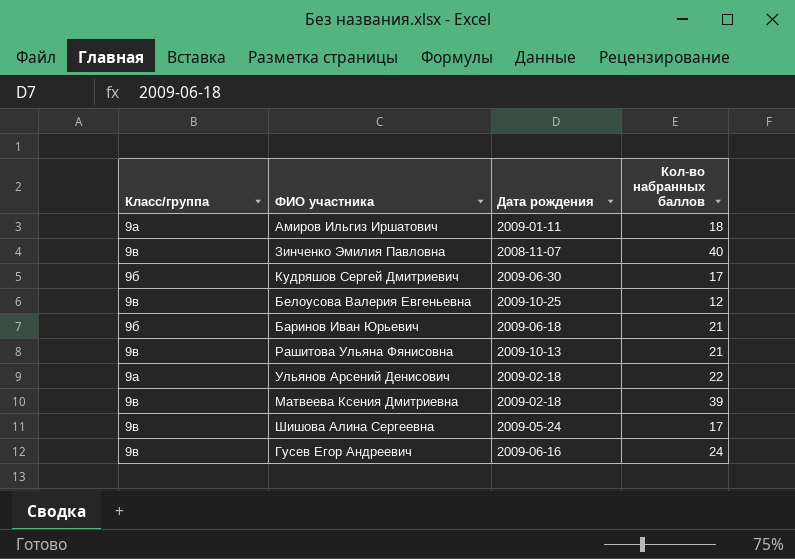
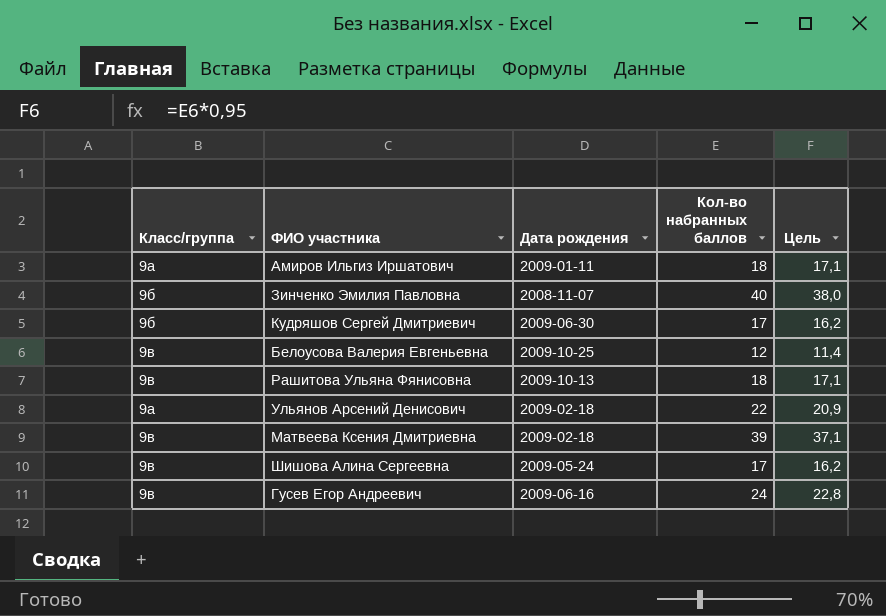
column Цель | formula: none -> [Кол-во набранных баллов] * 0,95
row Баринов Иван Юрьевич: 9б | 2009-06-18 | 21 -> none
Зинченко Эмилия Павловна | Класс/группа: 9в -> 9б
Рашитова Ульяна Фянисовна | Кол-во набранных баллов: 21 -> 18

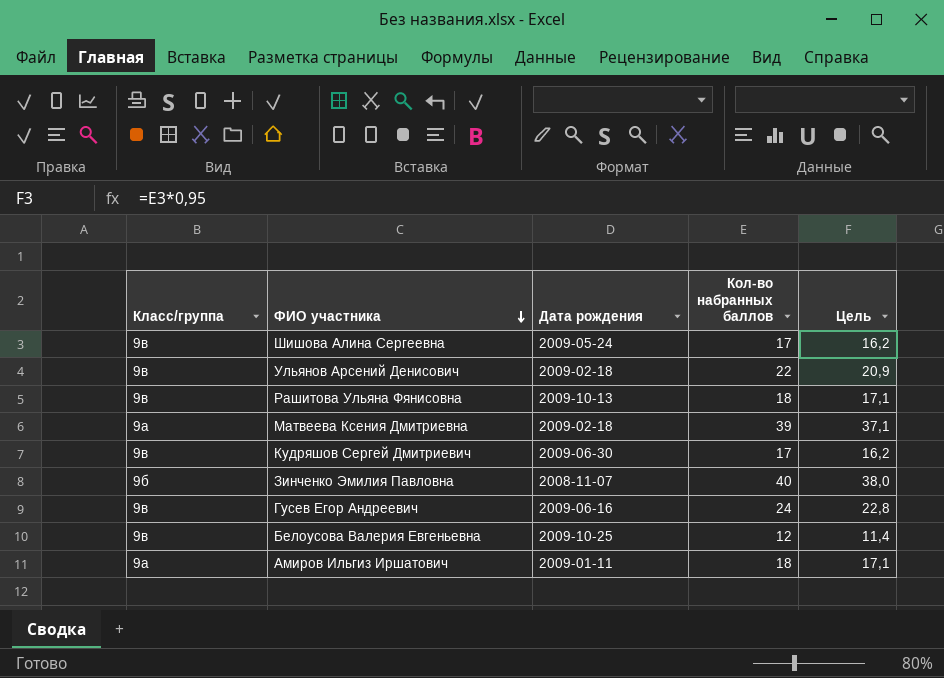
row order: none -> ФИО участника descending
Ульянов Арсений Денисович | Класс/группа: 9а -> 9в
Матвеева Ксения Дмитриевна | Класс/группа: 9в -> 9а
Кудряшов Сергей Дмитриевич | Класс/группа: 9б -> 9в

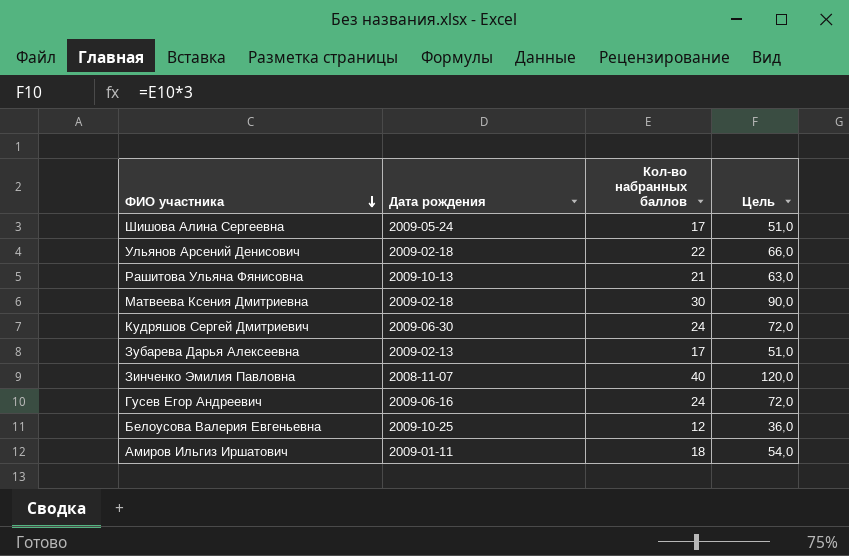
column Класс/группа | position: 1 -> none
column Цель | formula: [Кол-во набранных баллов] * 0,95 -> [Кол-во набранных баллов] * 3
Рашитова Ульяна Фянисовна | Кол-во набранных баллов: 18 -> 21
Матвеева Ксения Дмитриевна | Кол-во набранных баллов: 39 -> 30
Кудряшов Сергей Дмитриевич | Кол-во набранных баллов: 17 -> 24
row Зубарева Дарья Алексеевна: none -> 2009-02-13 | 17 | 51,0

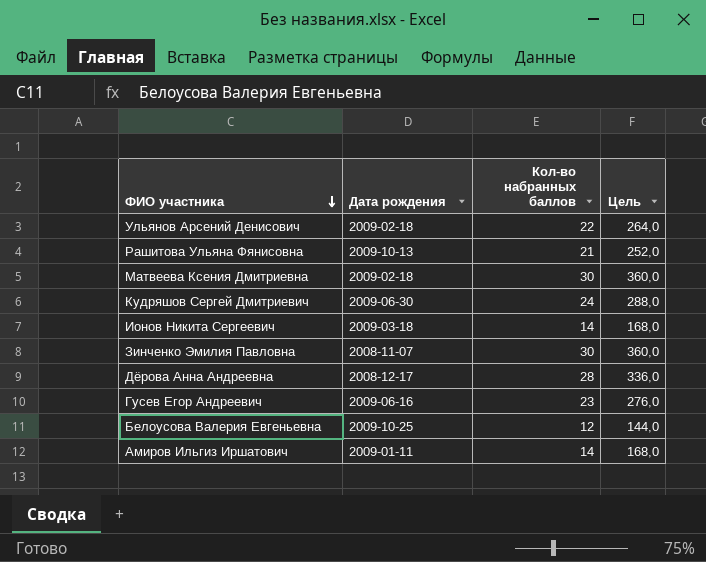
column Цель | formula: [Кол-во набранных баллов] * 3 -> [Кол-во набранных баллов] * 12
row Шишова Алина Сергеевна: 2009-05-24 | 17 | 51,0 -> none
row Зубарева Дарья Алексеевна: 2009-02-13 | 17 | 51,0 -> none
row Ионов Никита Сергеевич: none -> 2009-03-18 | 14 | 168,0
Зинченко Эмилия Павловна | Кол-во набранных баллов: 40 -> 30
row Дёрова Анна Андреевна: none -> 2008-12-17 | 28 | 336,0
Гусев Егор Андреевич | Кол-во набранных баллов: 24 -> 23
Амиров Ильгиз Иршатович | Кол-во набранных баллов: 18 -> 14

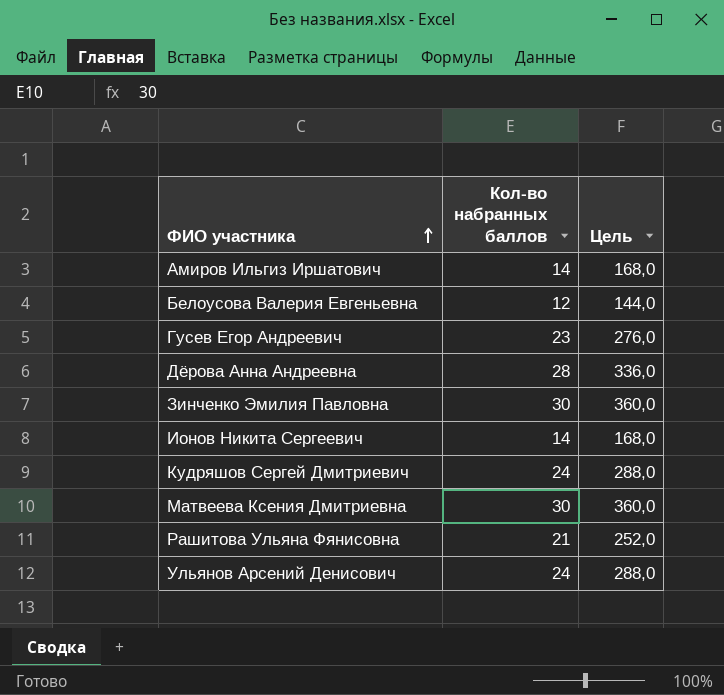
row order: ФИО участника descending -> ФИО участника ascending
column Дата рождения | position: 2 -> none
Ульянов Арсений Денисович | Кол-во набранных баллов: 22 -> 24
Ульянов Арсений Денисович | Цель: 264,0 -> 288,0

